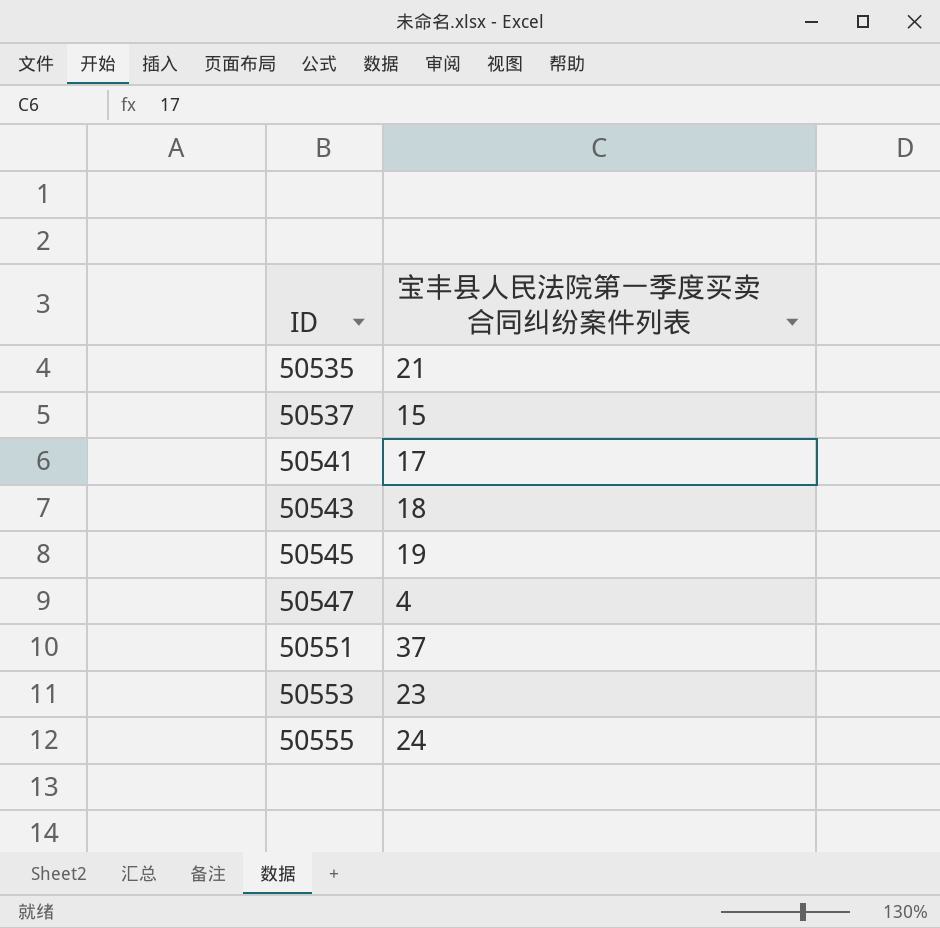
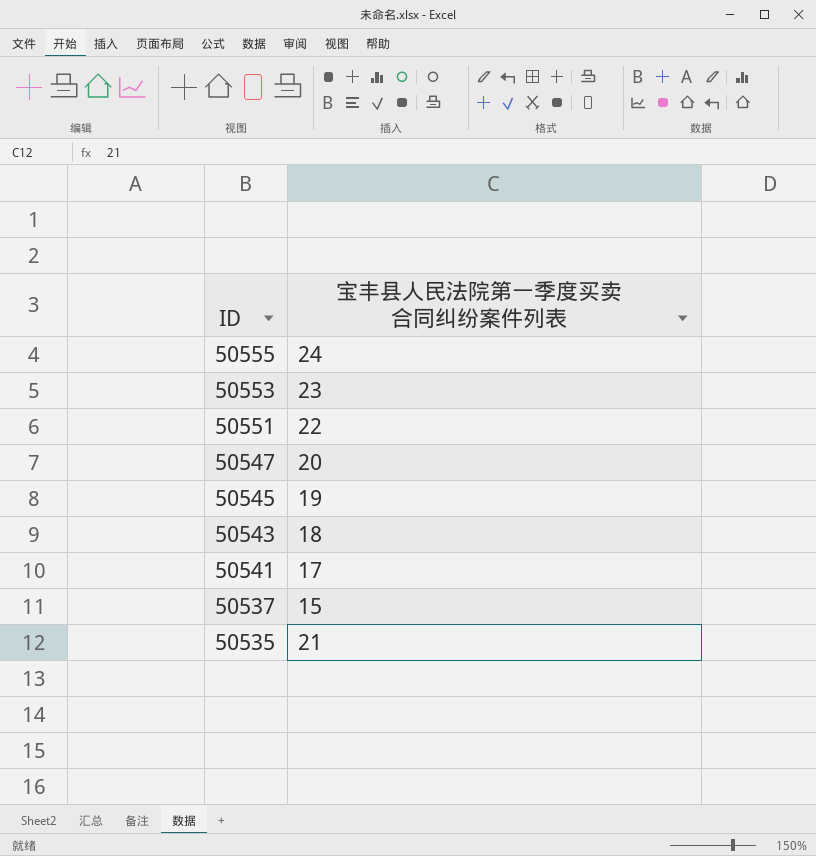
row order: ID ascending -> ID descending
50551 | 宝丰县人民法院第一季度买卖合同纠纷案件列表: 37 -> 22
50547 | 宝丰县人民法院第一季度买卖合同纠纷案件列表: 4 -> 20

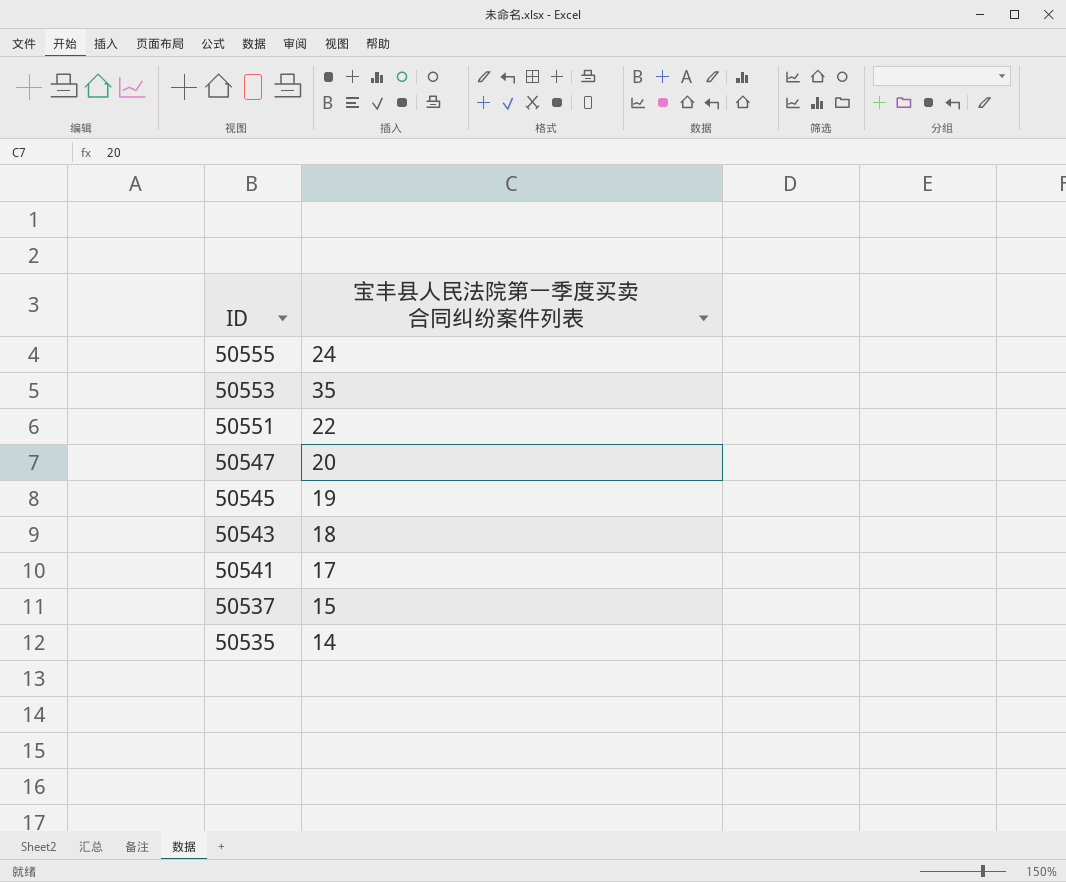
50553 | 宝丰县人民法院第一季度买卖合同纠纷案件列表: 23 -> 35
50535 | 宝丰县人民法院第一季度买卖合同纠纷案件列表: 21 -> 14

